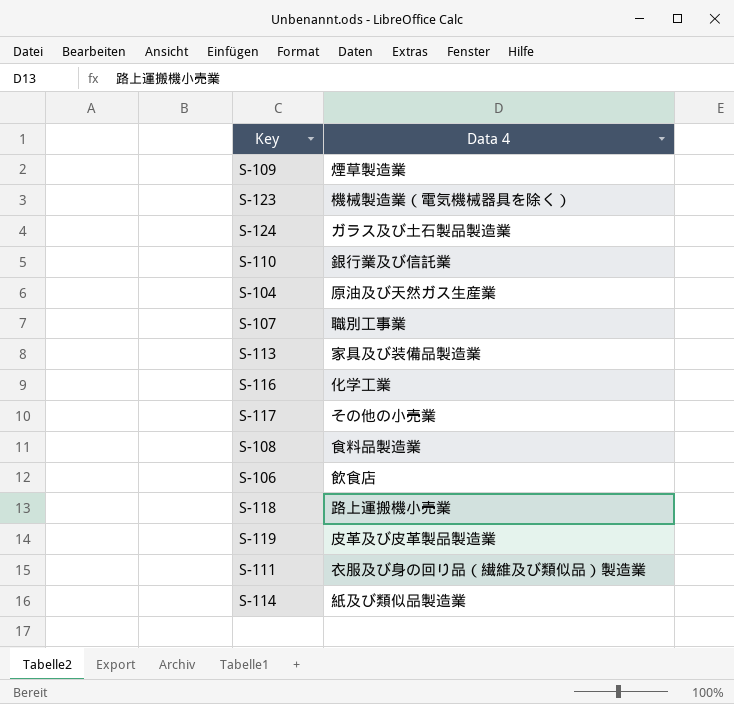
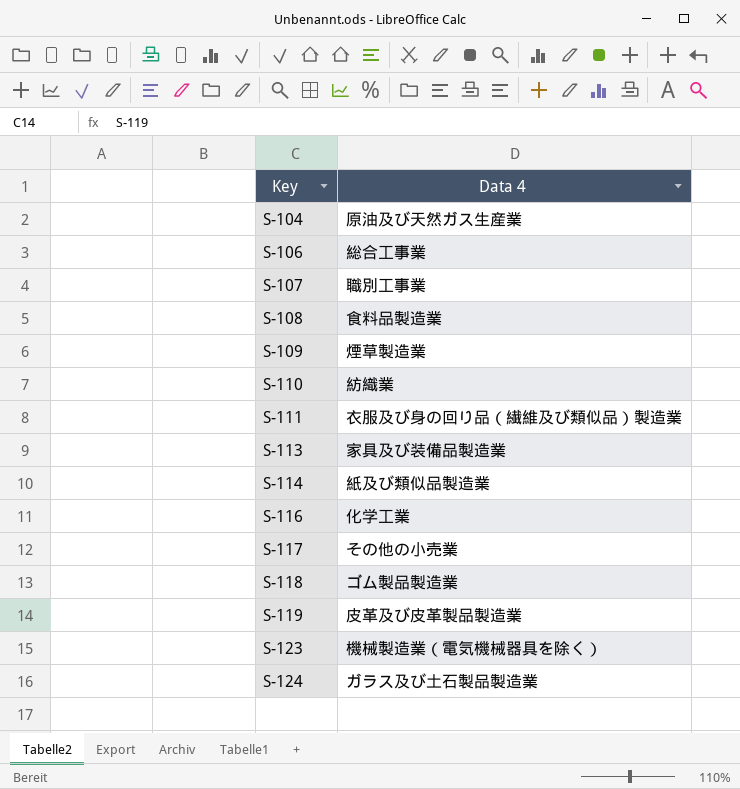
row order: none -> Key ascending
S-106 | Data 4: 飲食店 -> 総合工事業
S-110 | Data 4: 銀行業及び信託業 -> 紡織業
S-118 | Data 4: 路上運搬機小売業 -> ゴム製品製造業

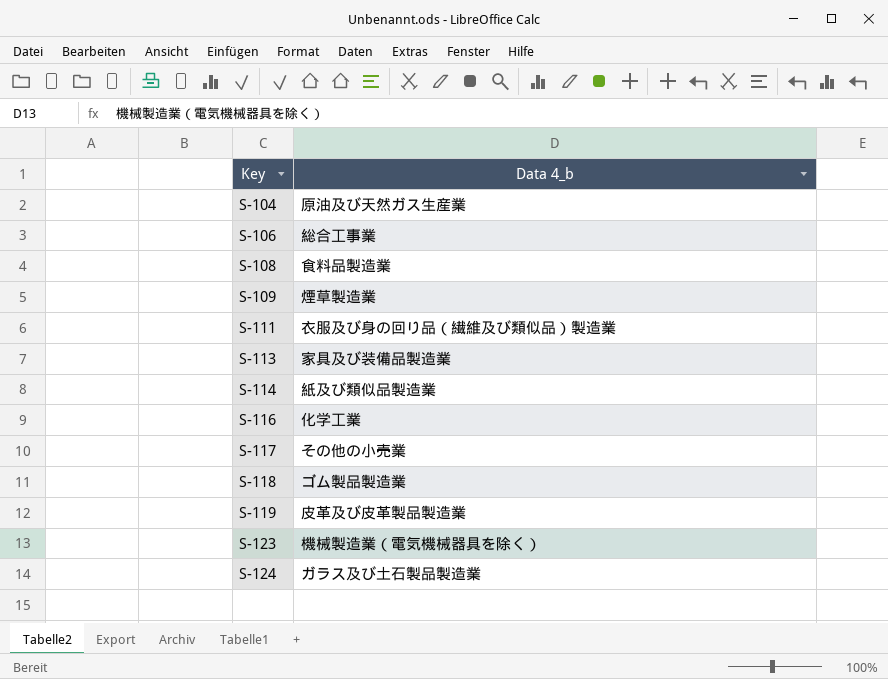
column name: Data 4 -> Data 4_b
row S-107: 職別工事業 -> none
row S-110: 紡織業 -> none

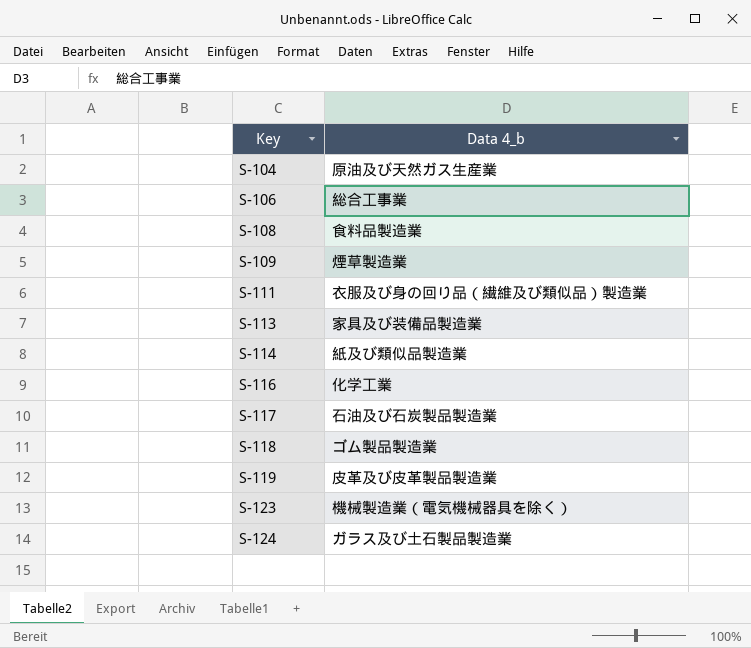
S-117 | Data 4_b: その他の小売業 -> 石油及び石炭製品製造業

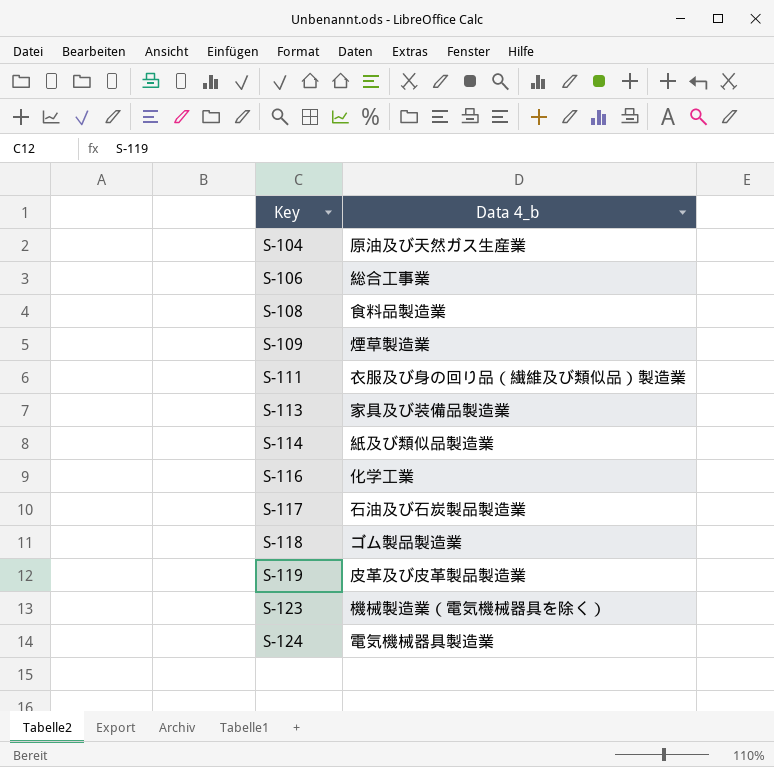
S-124 | Data 4_b: ガラス及び土石製品製造業 -> 電気機械器具製造業

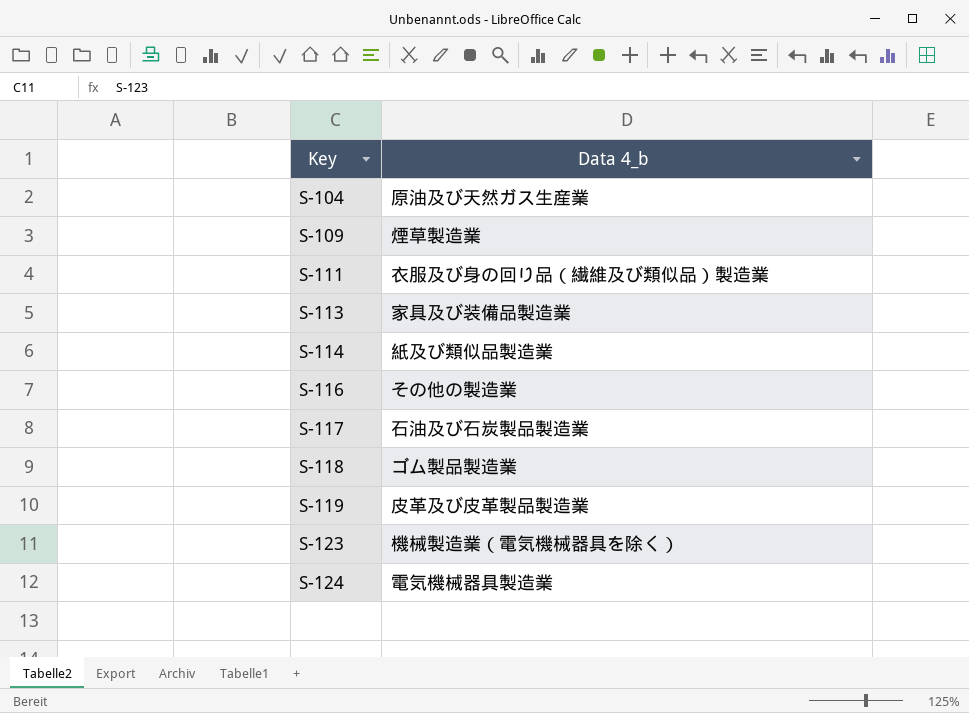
row S-106: 総合工事業 -> none
row S-108: 食料品製造業 -> none
S-116 | Data 4_b: 化学工業 -> その他の製造業

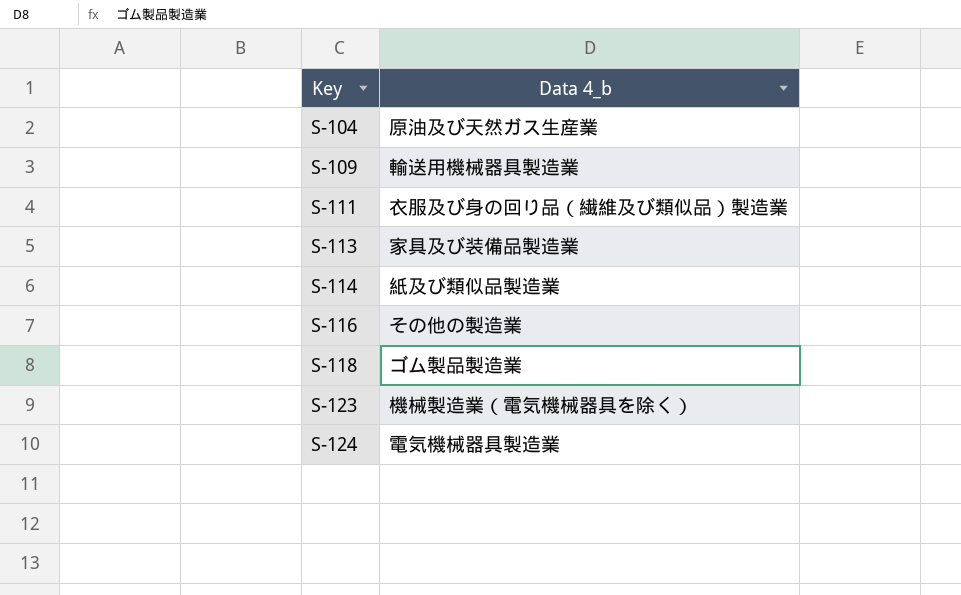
row S-117: 石油及び石炭製品製造業 -> none
row S-119: 皮革及び皮革製品製造業 -> none
S-109 | Data 4_b: 煙草製造業 -> 輸送用機械器具製造業

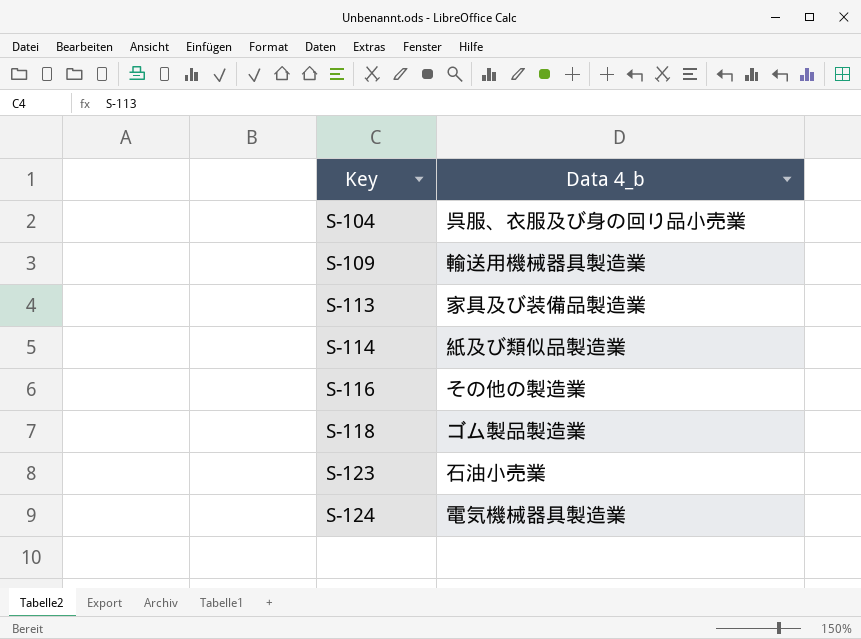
row S-111: 衣服及び身の回り品（繊維及び類似品）製造業 -> none
S-104 | Data 4_b: 原油及び天然ガス生産業 -> 呉服、衣服及び身の回り品小売業
S-123 | Data 4_b: 機械製造業（電気機械器具を除く） -> 石油小売業

